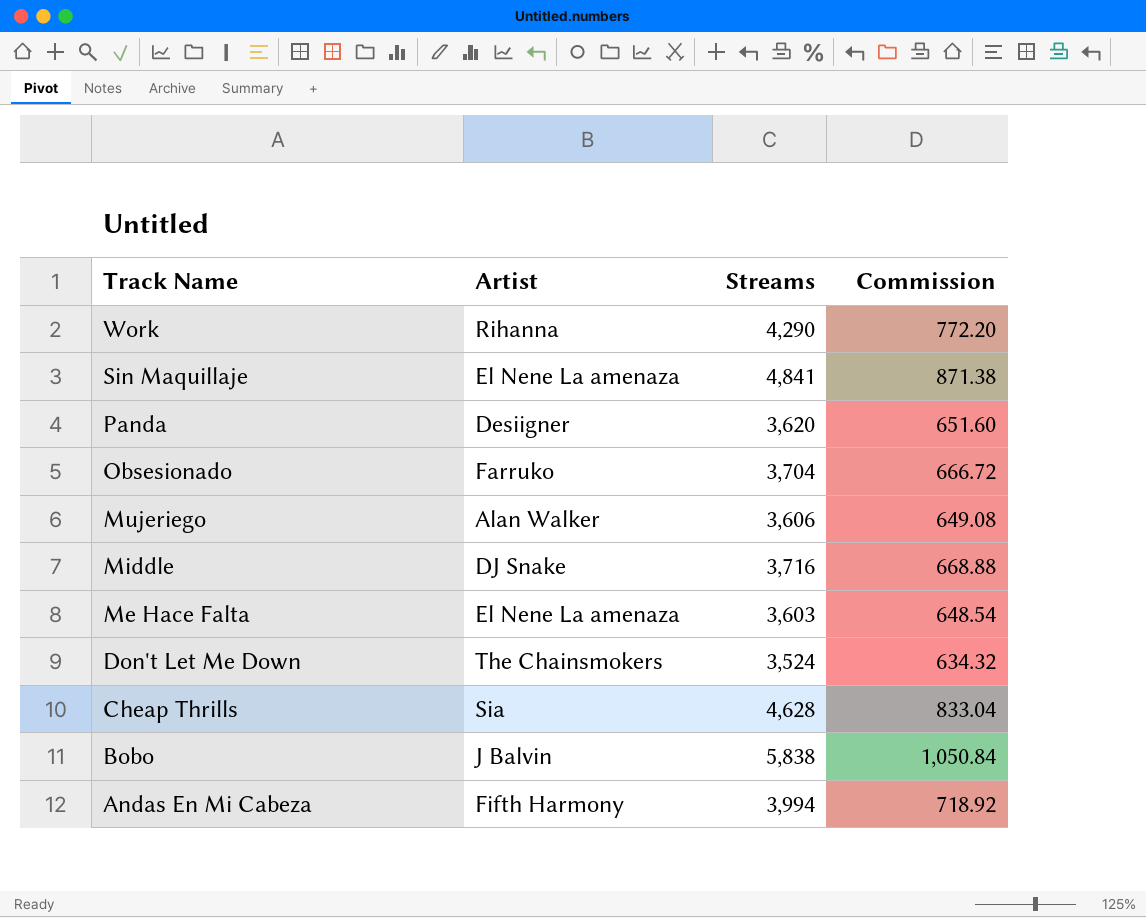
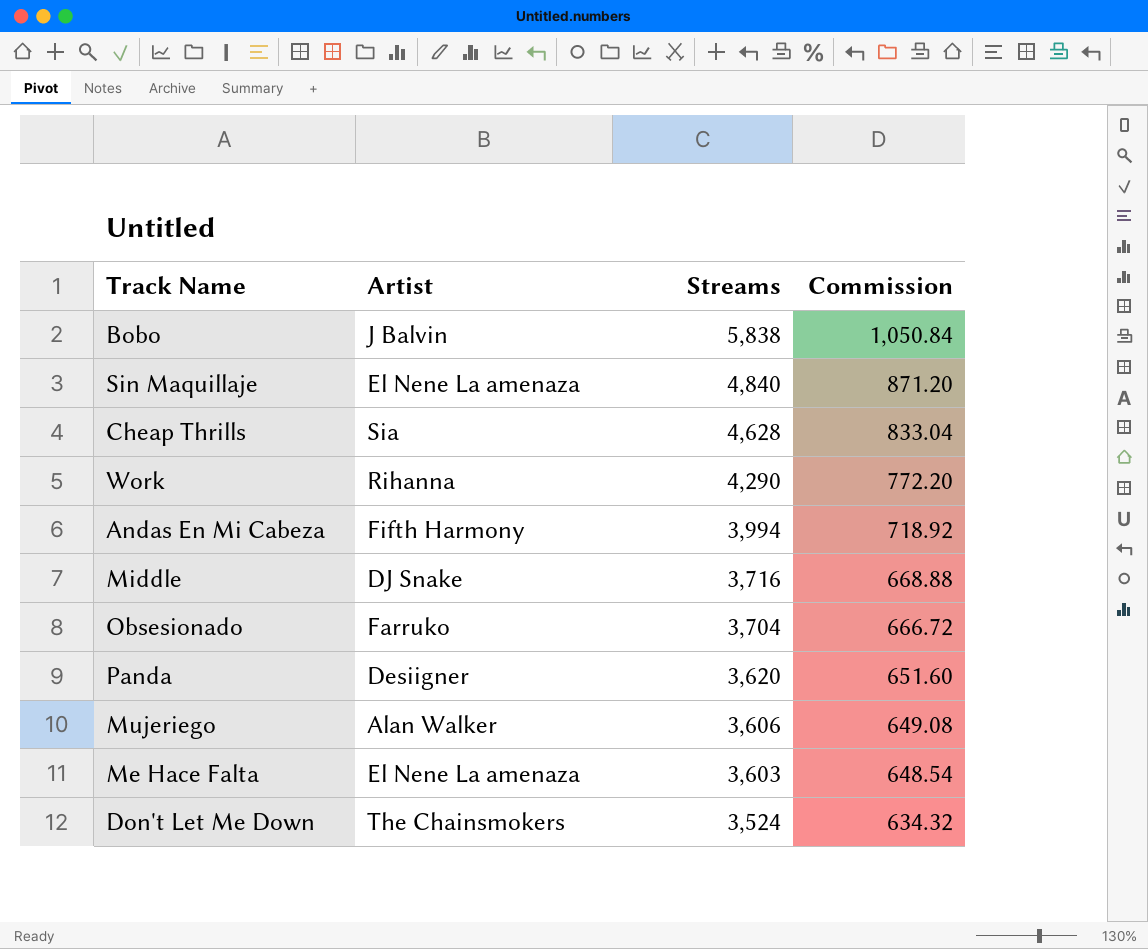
row order: Track Name descending -> Streams descending
Sin Maquillaje | Streams: 4,841 -> 4,840
Sin Maquillaje | Commission: 871.38 -> 871.20

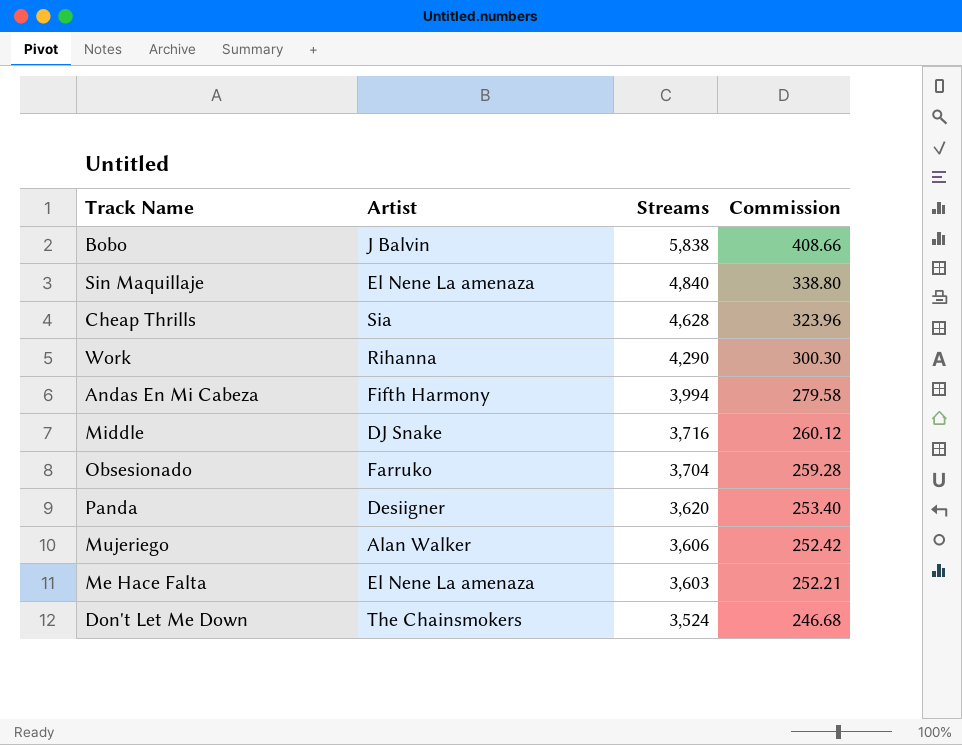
column Commission | formula: [Streams] * 0.18 -> [Streams] * 0.07

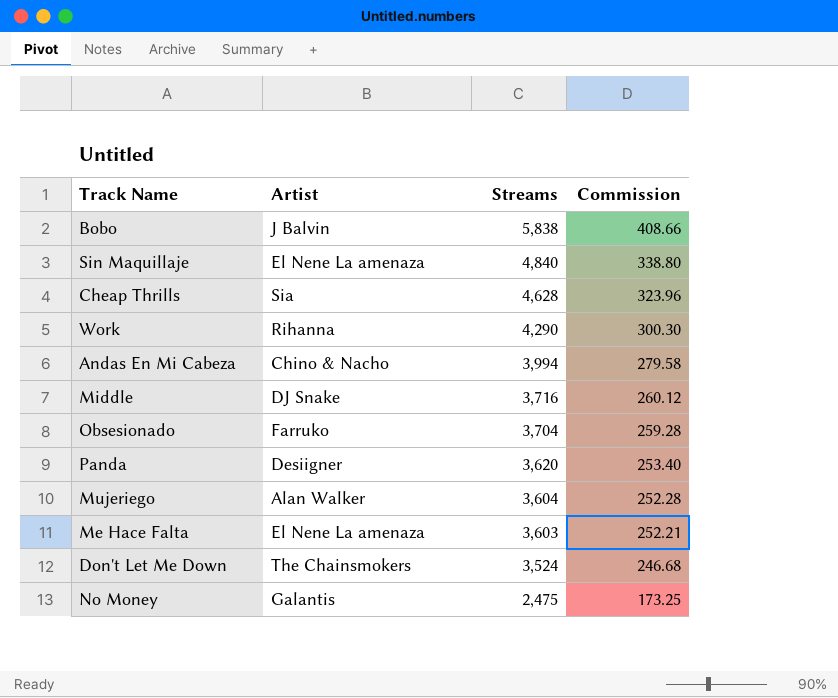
Andas En Mi Cabeza | Artist: Fifth Harmony -> Chino & Nacho
Mujeriego | Streams: 3,606 -> 3,604
Mujeriego | Commission: 252.42 -> 252.28
row No Money: none -> Galantis | 2,475 | 173.25

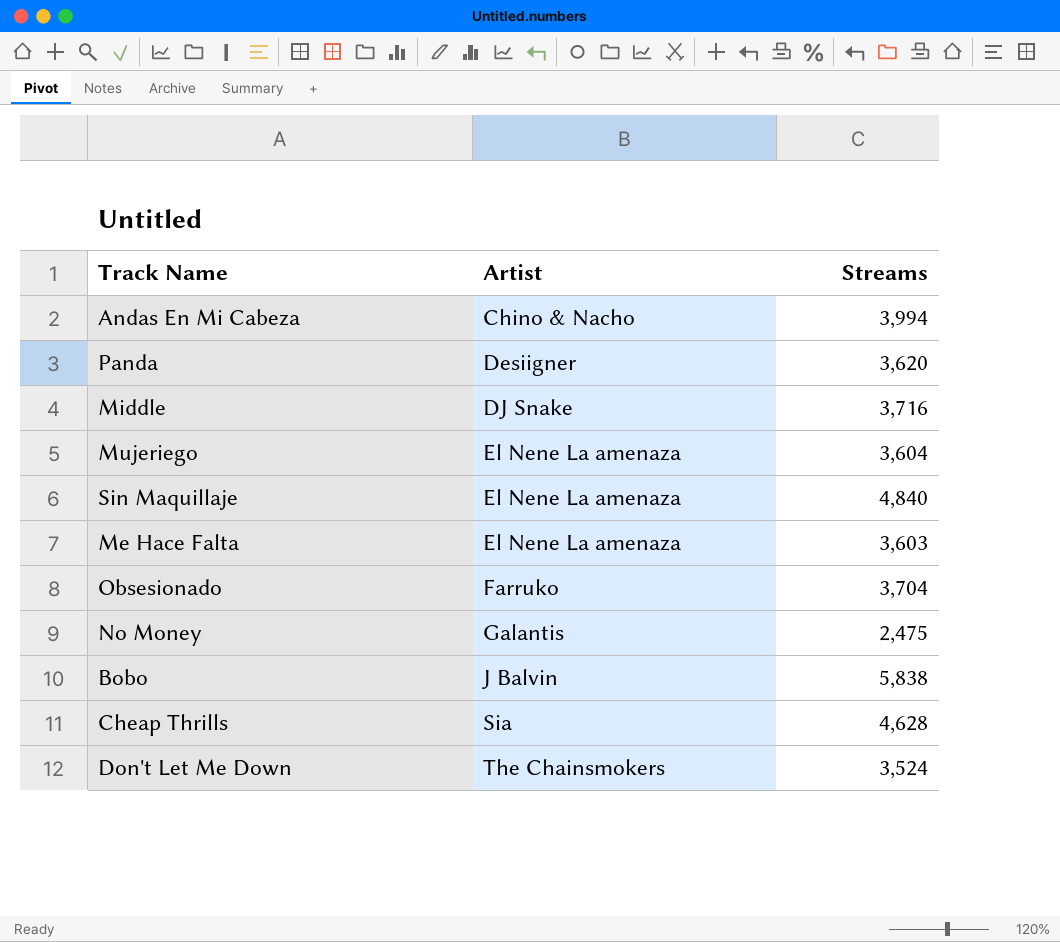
row order: Streams descending -> Artist ascending
column Commission | formula: [Streams] * 0.07 -> none
row Work: Rihanna | 4,290 | 300.30 -> none
Mujeriego | Artist: Alan Walker -> El Nene La amenaza

